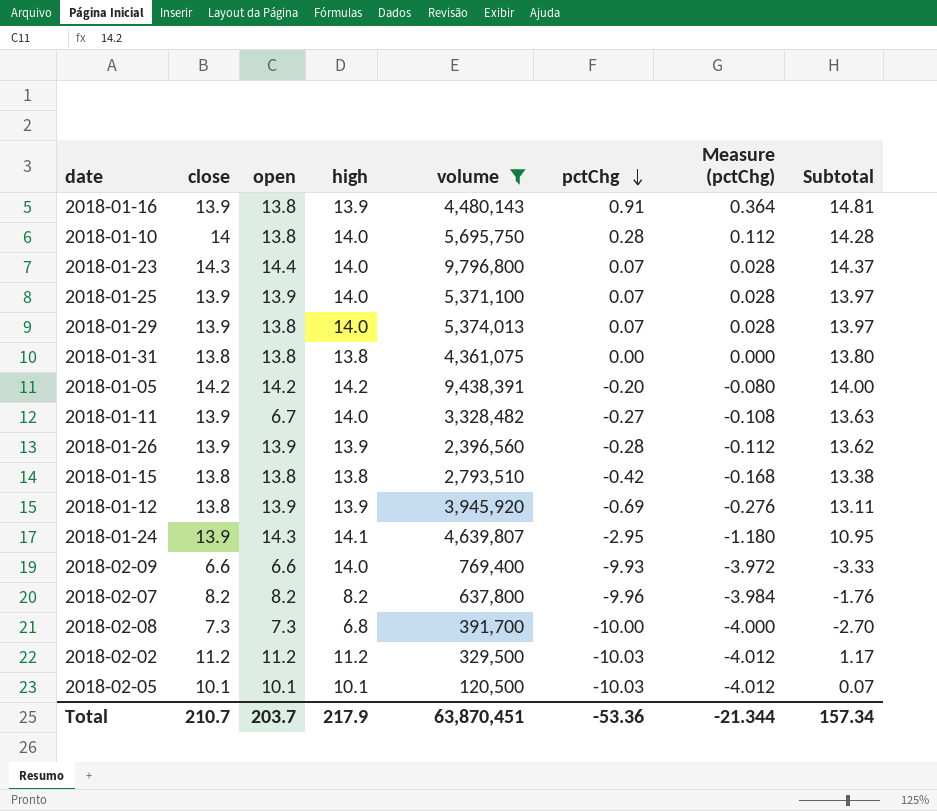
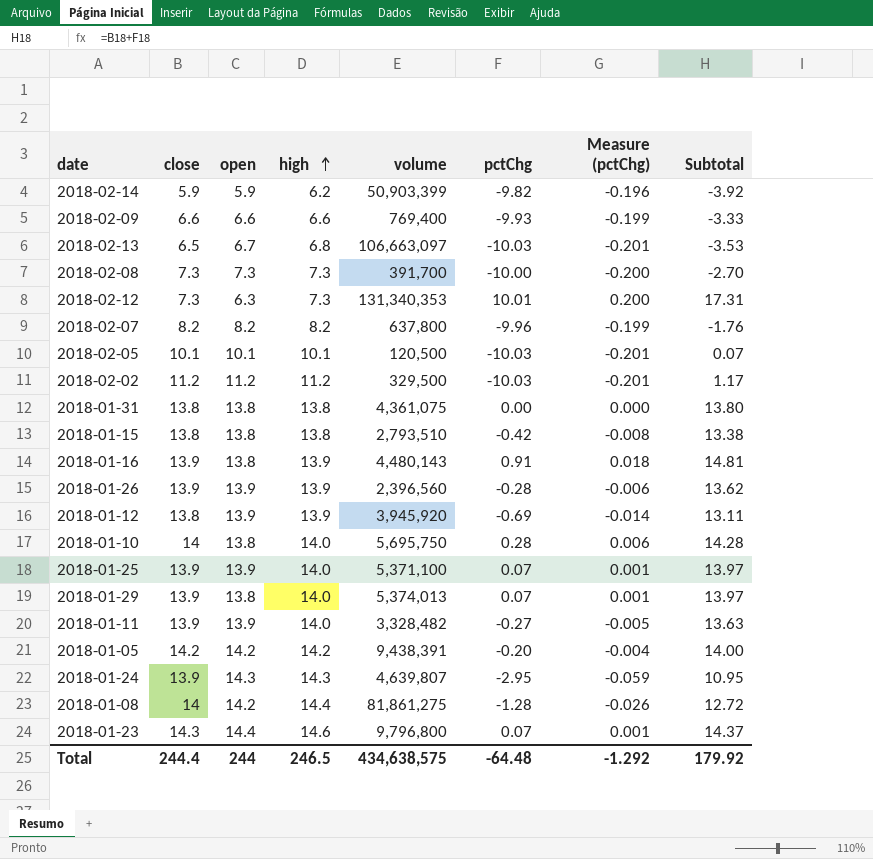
filter: volume <= 9,796,800 -> none
row order: pctChg descending -> high ascending
column Measure (pctChg) | formula: [pctChg] * 0.4 -> [pctChg] * 0.02
2018-02-09 | high: 14.0 -> 6.6
2018-02-08 | high: 6.8 -> 7.3
2018-01-11 | open: 6.7 -> 13.9
2018-01-24 | high: 14.1 -> 14.3
2018-01-23 | high: 14.0 -> 14.6
Total | close: 210.7 -> 244.4
Total | open: 203.7 -> 244
Total | high: 217.9 -> 246.5
Total | volume: 63,870,451 -> 434,638,575
Total | pctChg: -53.36 -> -64.48
Total | Measure (pctChg): -21.344 -> -1.292
Total | Subtotal: 157.34 -> 179.92

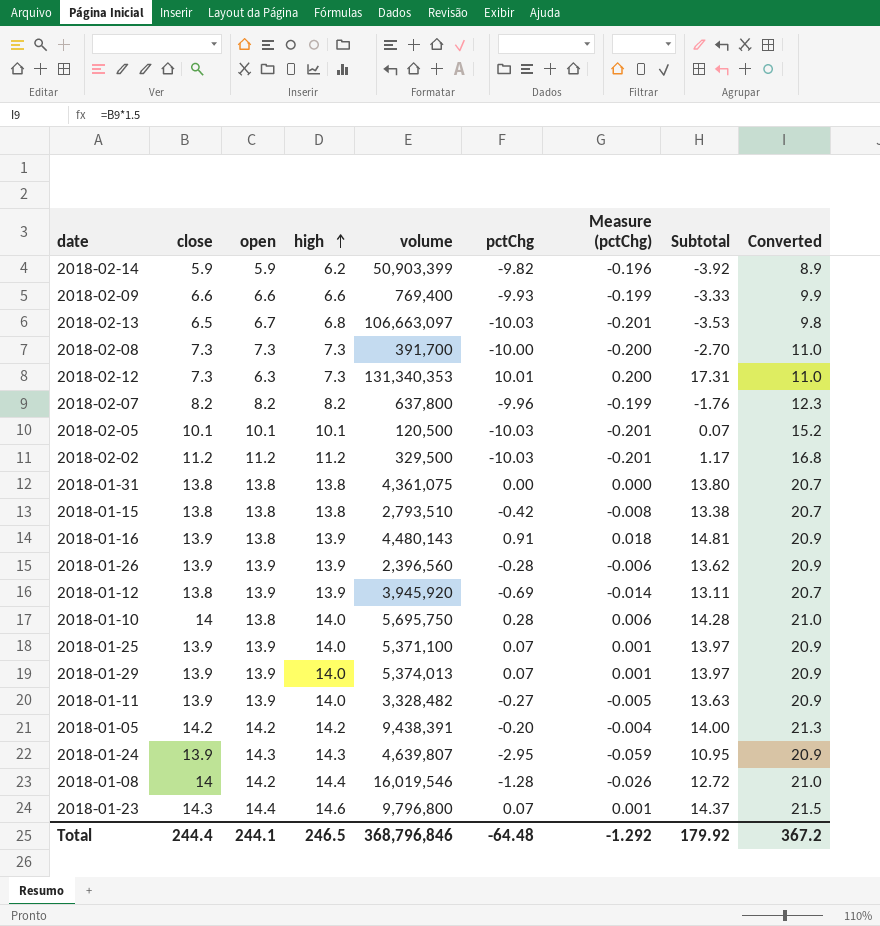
column Converted | formula: none -> [close] * 1.5
2018-01-29 | open: 13.8 -> 13.9
2018-01-08 | volume: 81,861,275 -> 16,019,546
Total | open: 244 -> 244.1
Total | volume: 434,638,575 -> 368,796,846

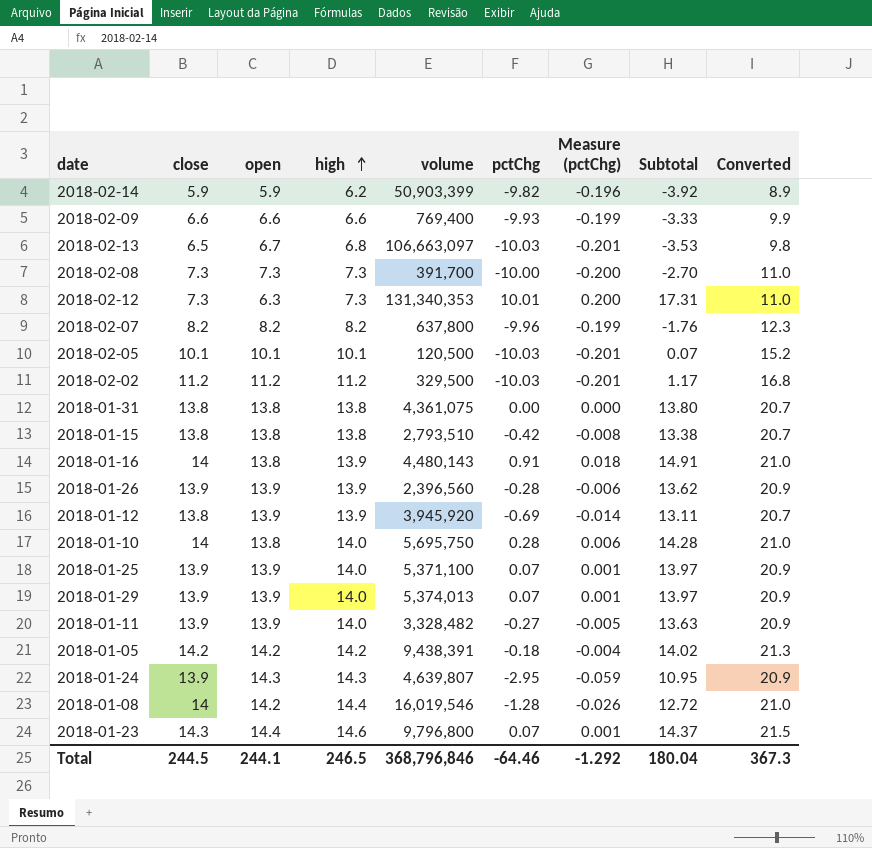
2018-01-16 | close: 13.9 -> 14
2018-01-16 | Subtotal: 14.81 -> 14.91
2018-01-16 | Converted: 20.9 -> 21.0
2018-01-05 | pctChg: -0.20 -> -0.18
2018-01-05 | Subtotal: 14.00 -> 14.02
Total | close: 244.4 -> 244.5
Total | pctChg: -64.48 -> -64.46
Total | Subtotal: 179.92 -> 180.04
Total | Converted: 367.2 -> 367.3

